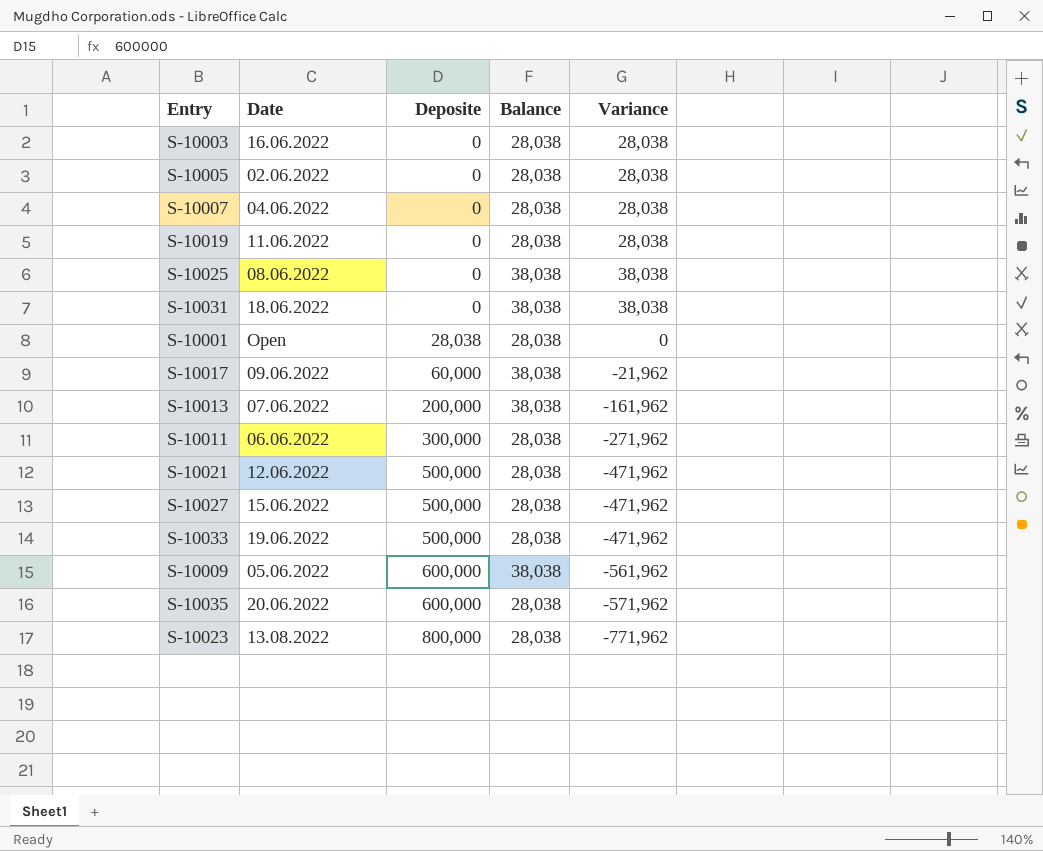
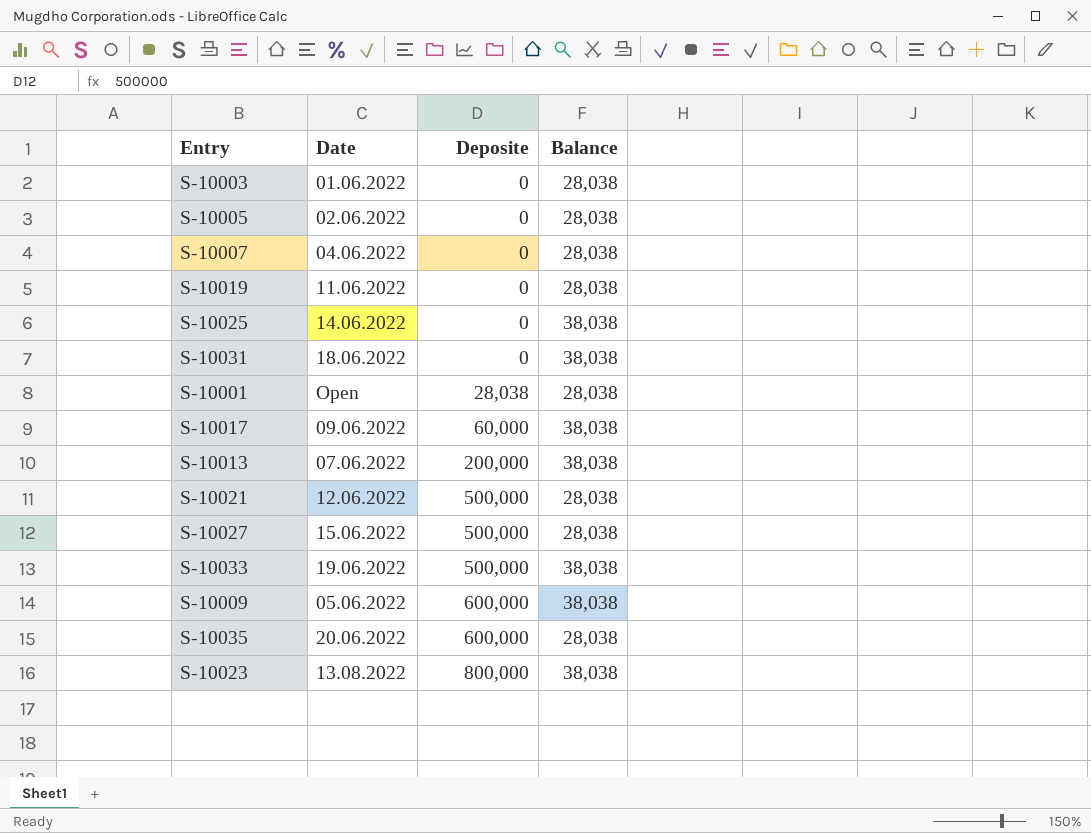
column Variance | formula: [Balance] - [Deposite] -> none
row S-10011: 06.06.2022 | 300,000 | 28,038 | -271,962 -> none
S-10003 | Date: 16.06.2022 -> 01.06.2022
S-10025 | Date: 08.06.2022 -> 14.06.2022
S-10033 | Balance: 28,038 -> 38,038
S-10023 | Balance: 28,038 -> 38,038

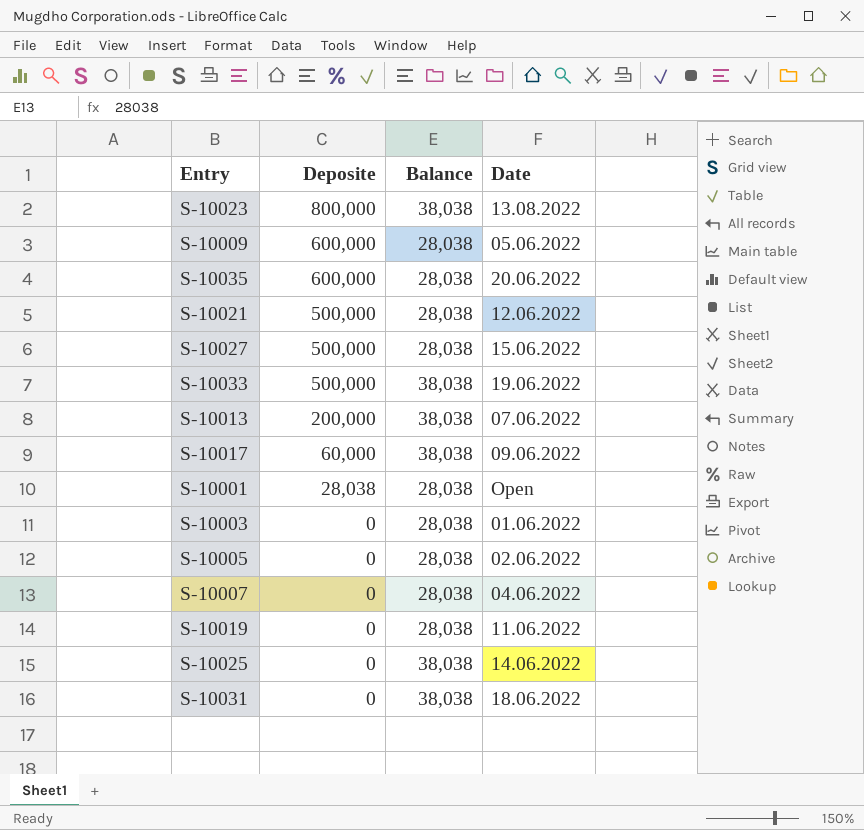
row order: Deposite ascending -> Deposite descending
column Date | position: 2 -> 4
S-10009 | Balance: 38,038 -> 28,038

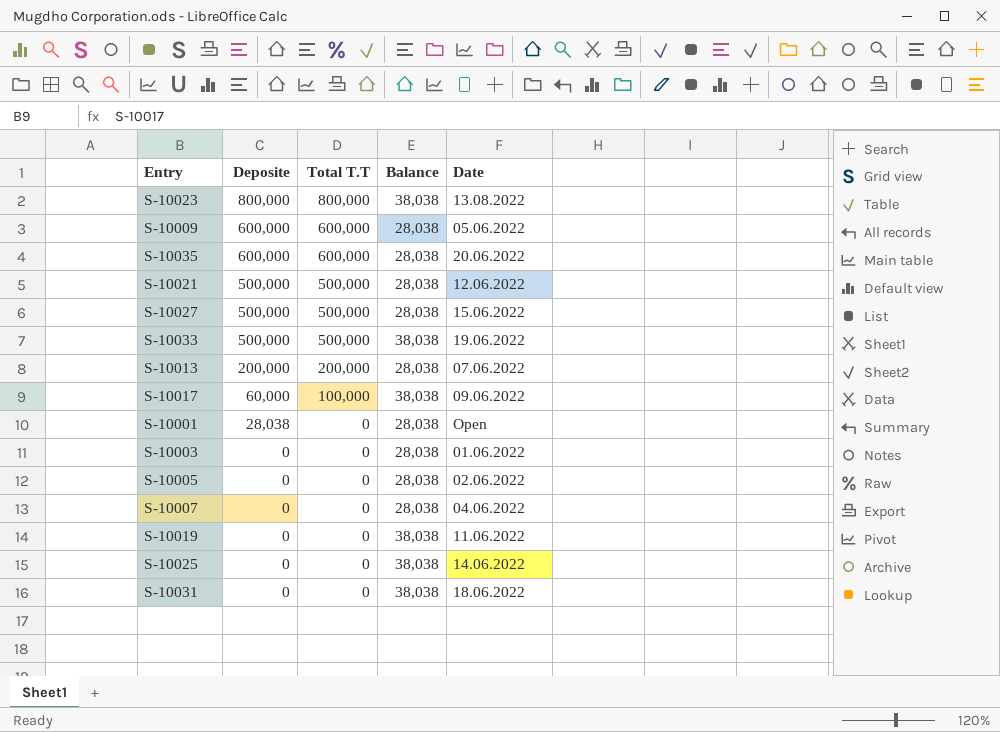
column Total T.T | position: none -> 3
S-10013 | Balance: 38,038 -> 28,038
S-10019 | Balance: 28,038 -> 38,038

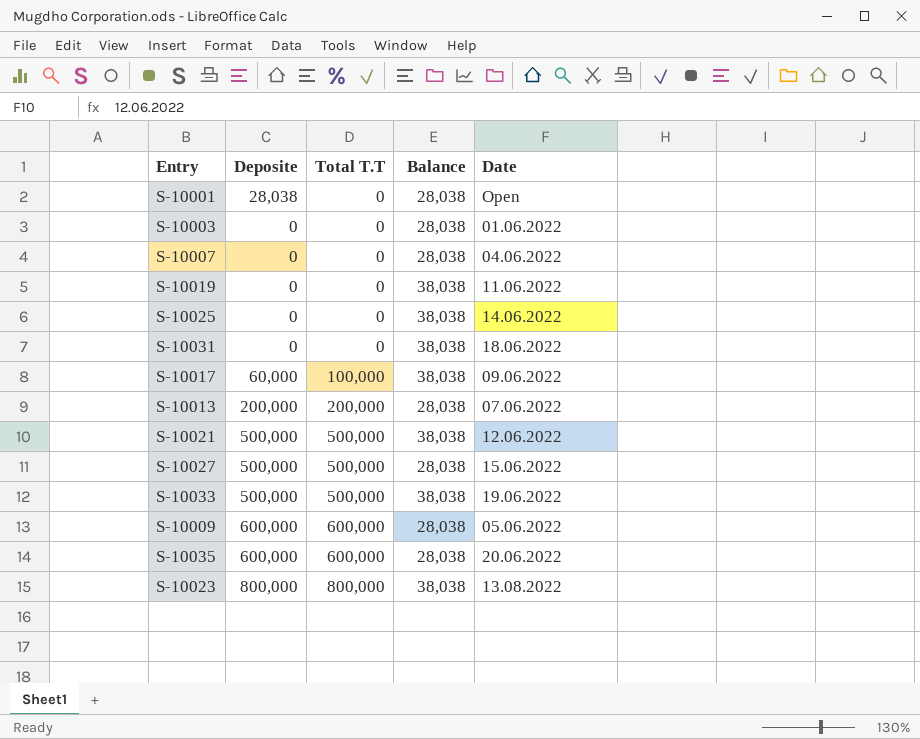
row order: Deposite descending -> Total T.T ascending
row S-10005: 0 | 0 | 28,038 | 02.06.2022 -> none
S-10021 | Balance: 28,038 -> 38,038

